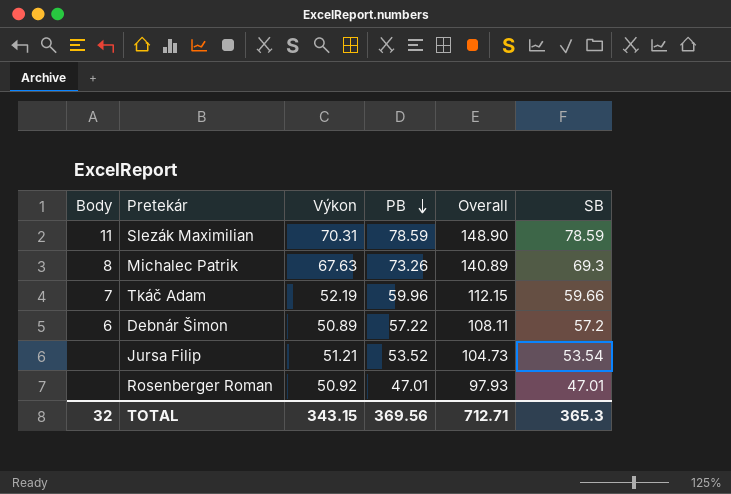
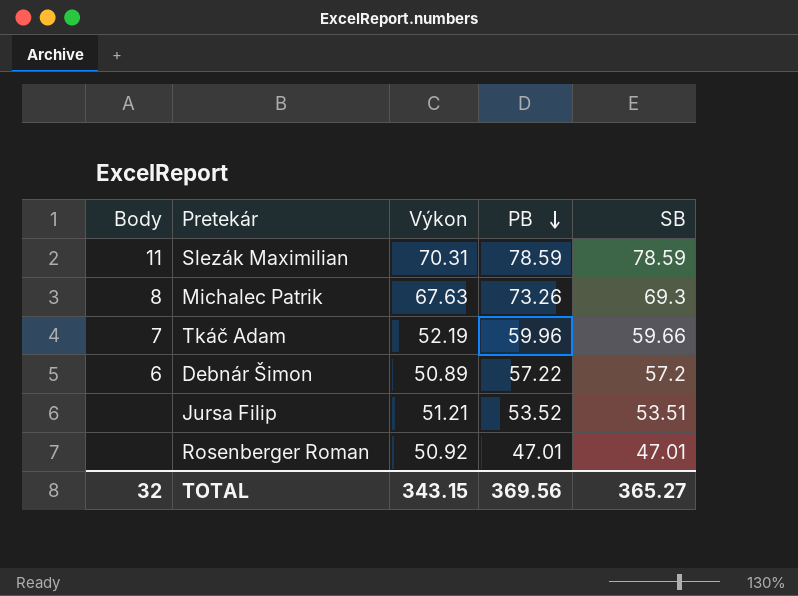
column Overall | formula: [Výkon] + [PB] -> none
Jursa Filip | SB: 53.54 -> 53.51
TOTAL | SB: 365.3 -> 365.27

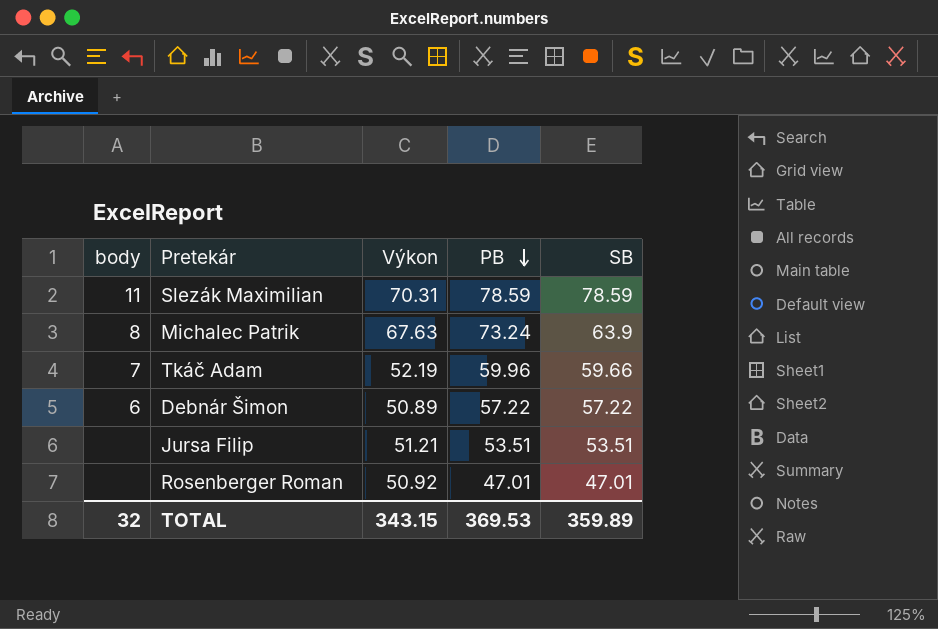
column name: Body -> body
Michalec Patrik | PB: 73.26 -> 73.24
Michalec Patrik | SB: 69.3 -> 63.9
Debnár Šimon | SB: 57.2 -> 57.22
Jursa Filip | PB: 53.52 -> 53.51
TOTAL | PB: 369.56 -> 369.53
TOTAL | SB: 365.27 -> 359.89

